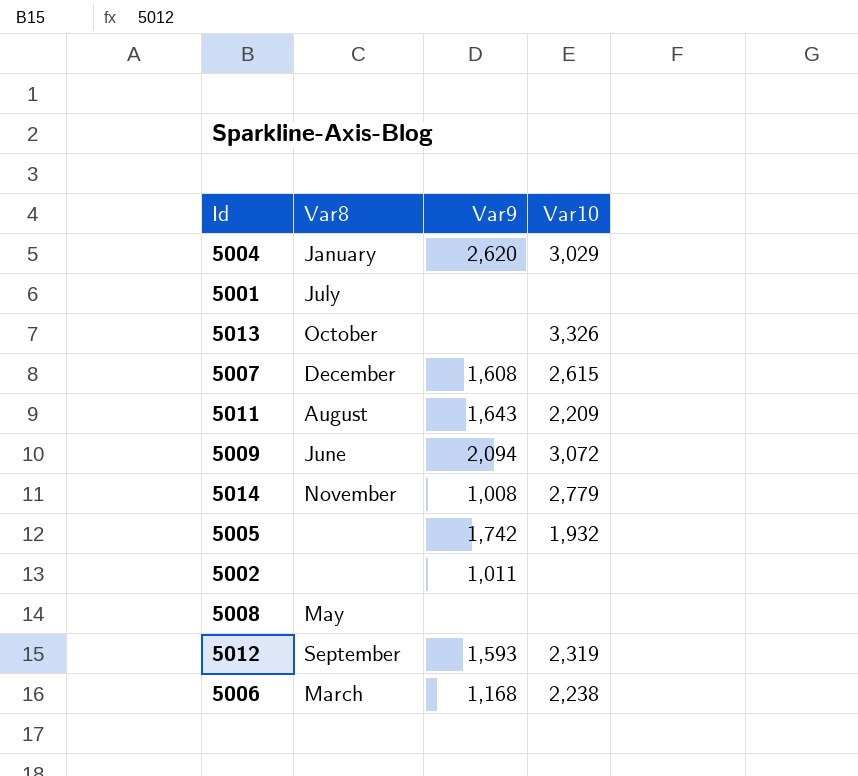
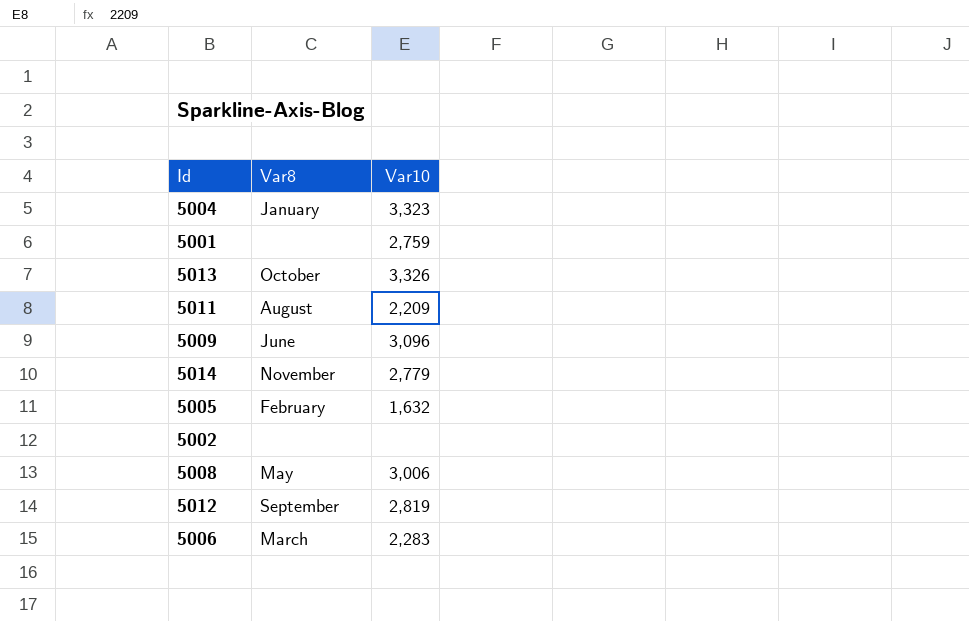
column Var9 | position: 3 -> none
row 5007: December | 1,608 | 2,615 -> none
5004 | Var10: 3,029 -> 3,323
5001 | Var8: July -> none
5001 | Var10: none -> 2,759
5009 | Var10: 3,072 -> 3,096
5005 | Var8: none -> February
5005 | Var10: 1,932 -> 1,632
5008 | Var10: none -> 3,006
5012 | Var10: 2,319 -> 2,819
5006 | Var10: 2,238 -> 2,283

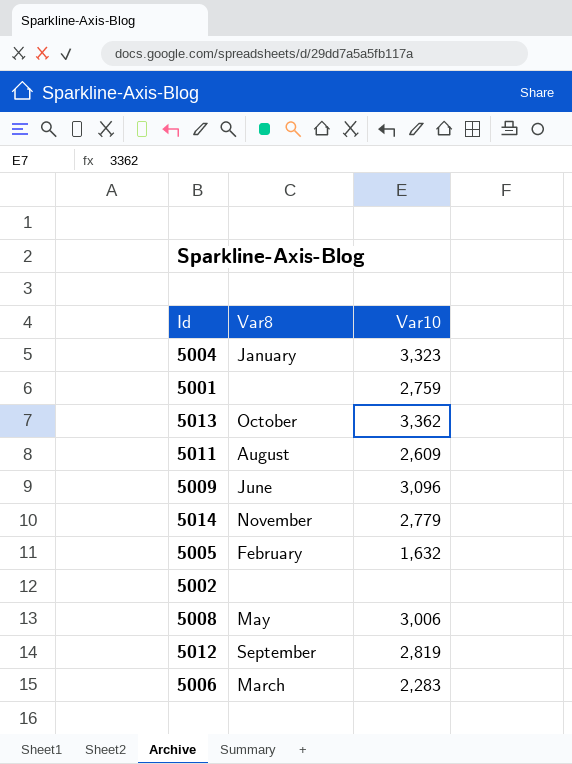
5013 | Var10: 3,326 -> 3,362
5011 | Var10: 2,209 -> 2,609

